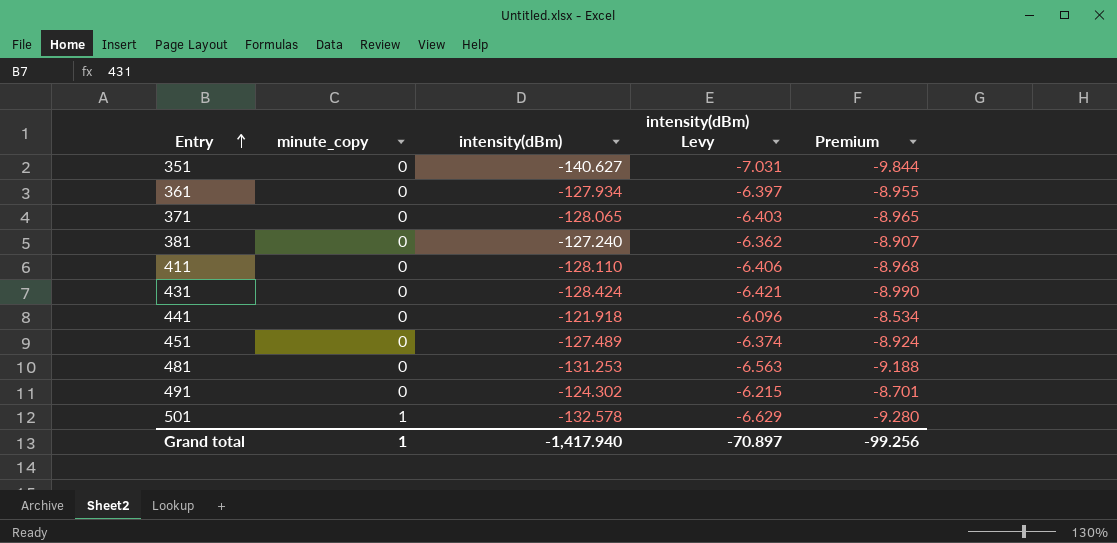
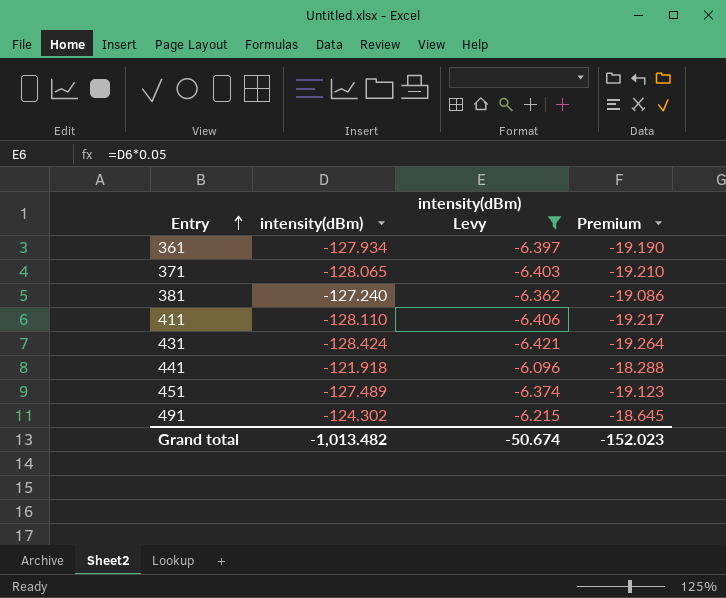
filter: none -> intensity(dBm) Levy >= -6.421
column minute_copy | position: 2 -> none
column Premium | formula: [intensity(dBm)] * 0.07 -> [intensity(dBm)] * 0.15
Grand total | intensity(dBm): -1,417.940 -> -1,013.482
Grand total | intensity(dBm) Levy: -70.897 -> -50.674
Grand total | Premium: -99.256 -> -152.023

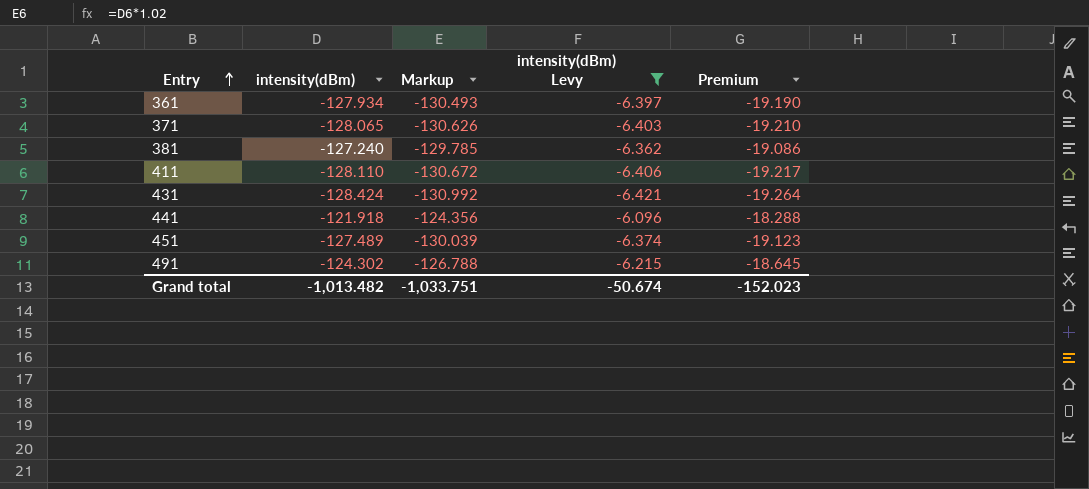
column Markup | formula: none -> [intensity(dBm)] * 1.02

